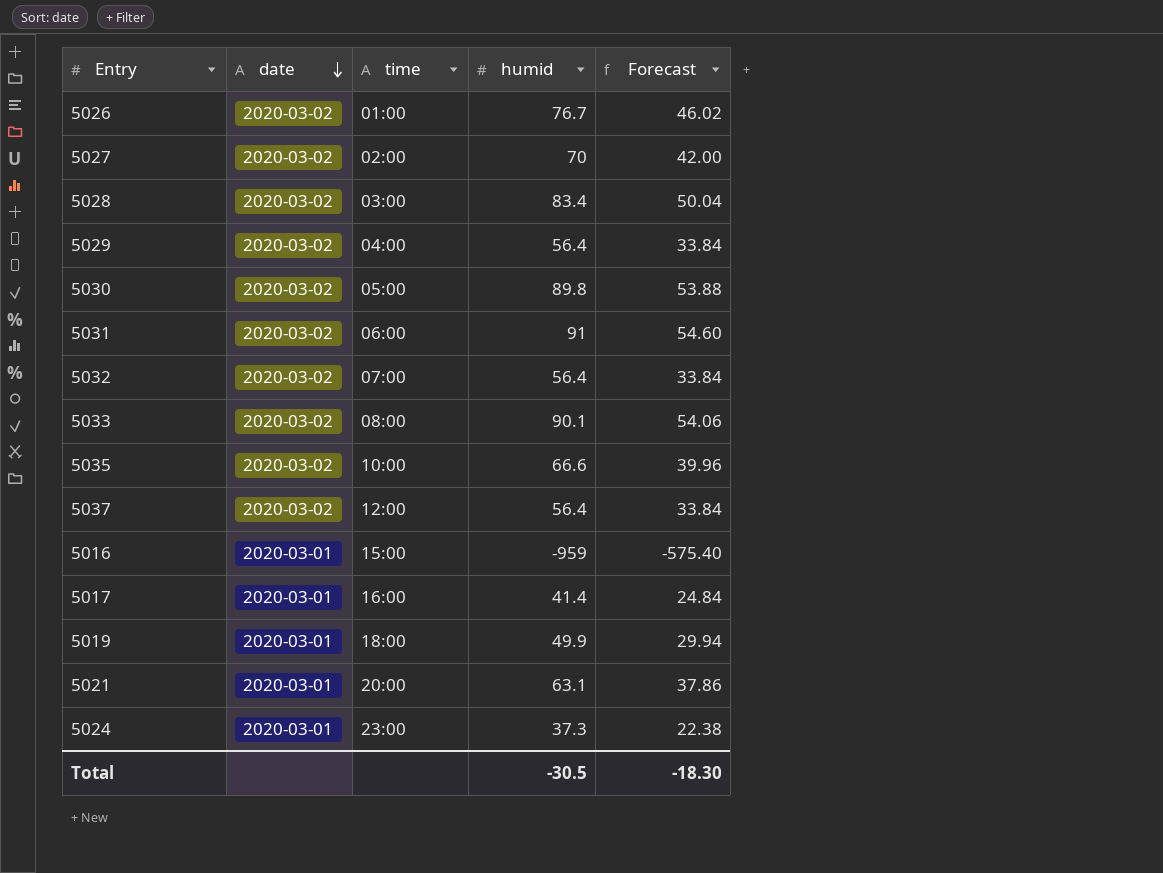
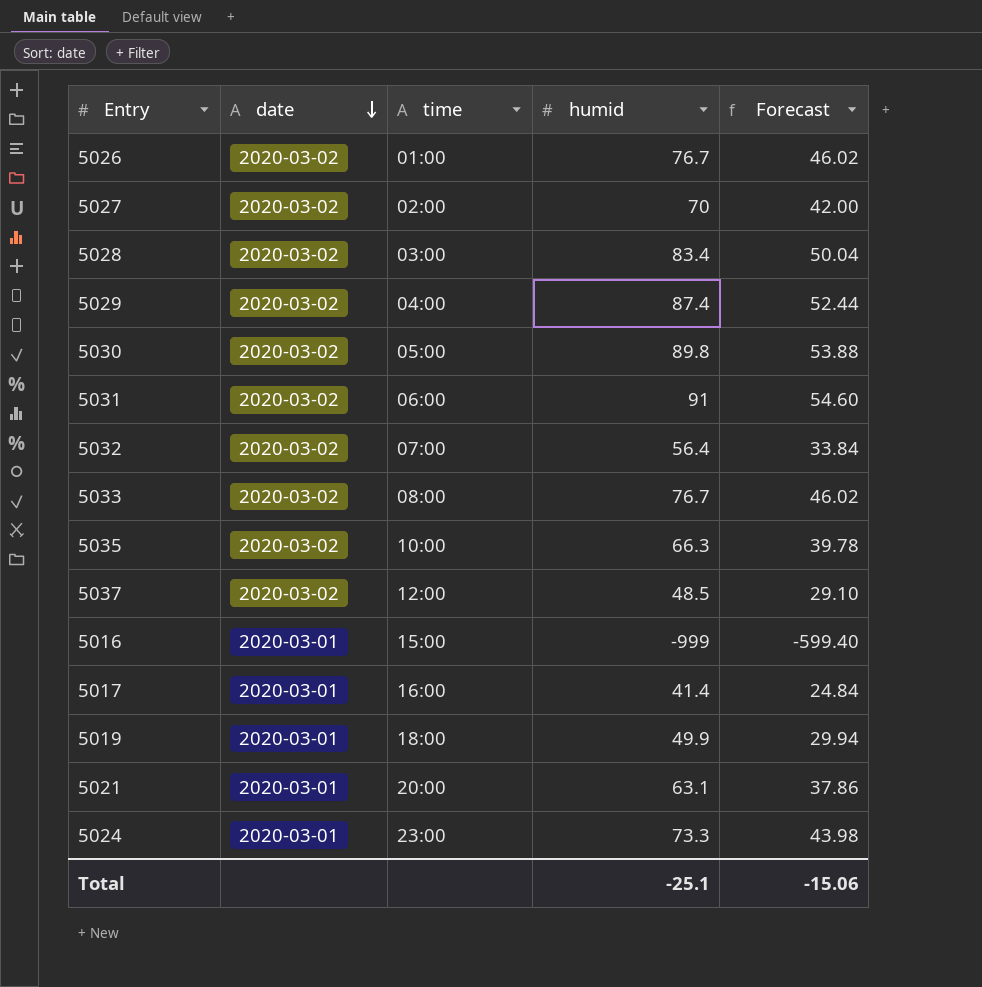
5029 | humid: 56.4 -> 87.4
5029 | Forecast: 33.84 -> 52.44
5033 | humid: 90.1 -> 76.7
5033 | Forecast: 54.06 -> 46.02
5035 | humid: 66.6 -> 66.3
5035 | Forecast: 39.96 -> 39.78
5037 | humid: 56.4 -> 48.5
5037 | Forecast: 33.84 -> 29.10
5016 | humid: -959 -> -999
5016 | Forecast: -575.40 -> -599.40
5024 | humid: 37.3 -> 73.3
5024 | Forecast: 22.38 -> 43.98
Total | humid: -30.5 -> -25.1
Total | Forecast: -18.30 -> -15.06

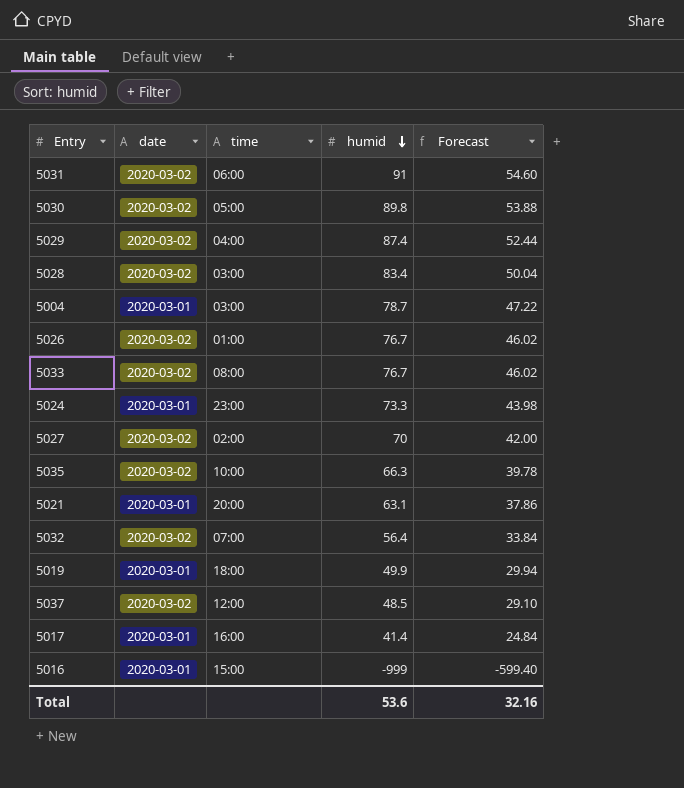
row order: date descending -> humid descending
row 5004: none -> 2020-03-01 | 03:00 | 78.7 | 47.22
Total | humid: -25.1 -> 53.6
Total | Forecast: -15.06 -> 32.16

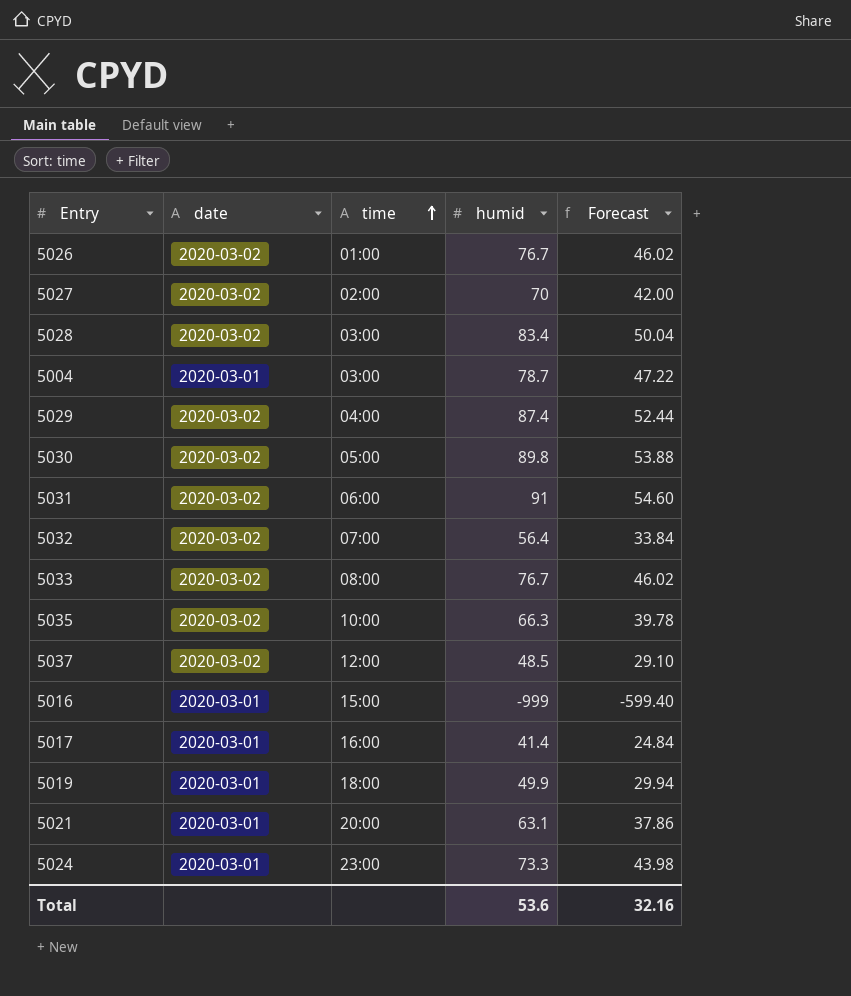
row order: humid descending -> time ascending

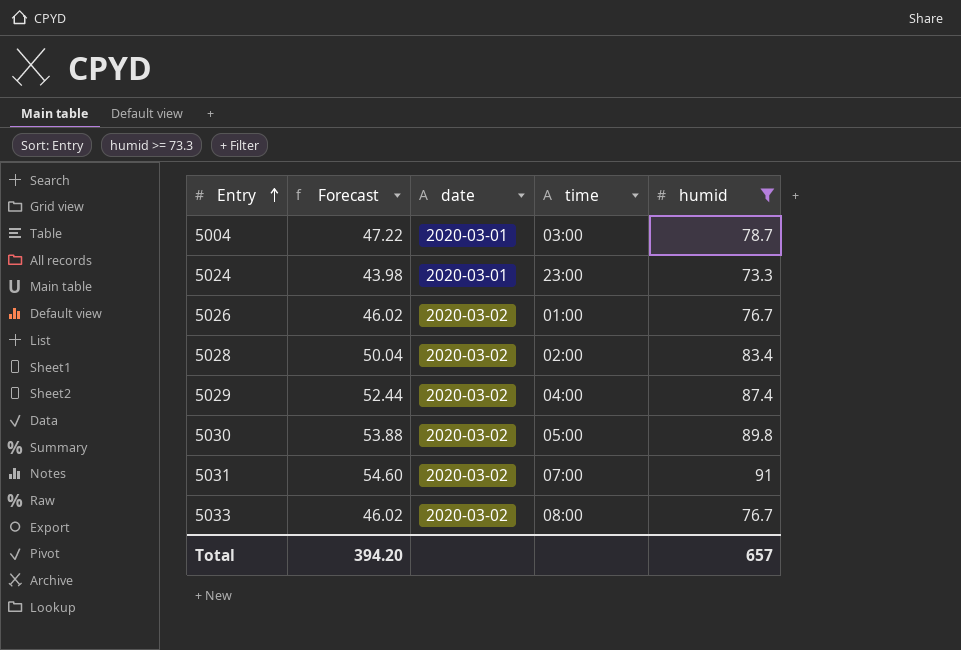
filter: none -> humid >= 73.3
row order: time ascending -> Entry ascending
column Forecast | position: 5 -> 2
5028 | time: 03:00 -> 02:00
5031 | time: 06:00 -> 07:00
Total | Forecast: 32.16 -> 394.20
Total | humid: 53.6 -> 657

